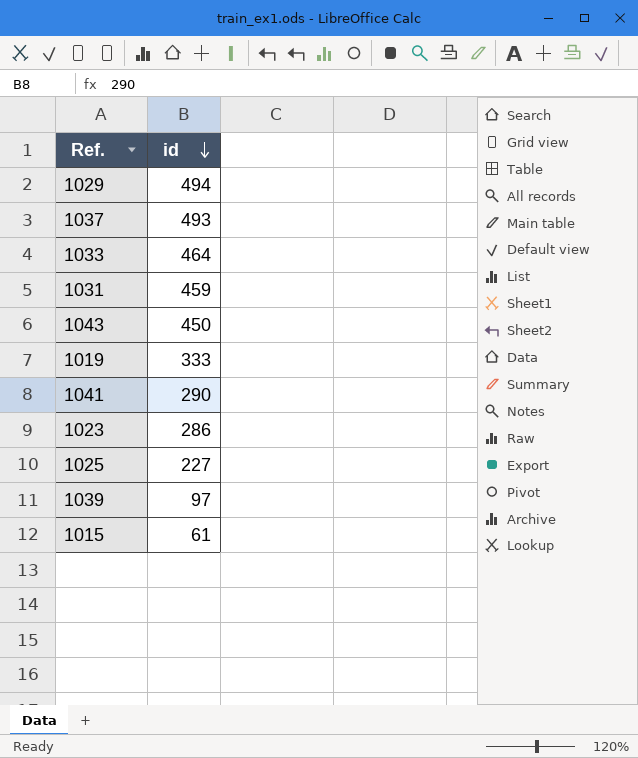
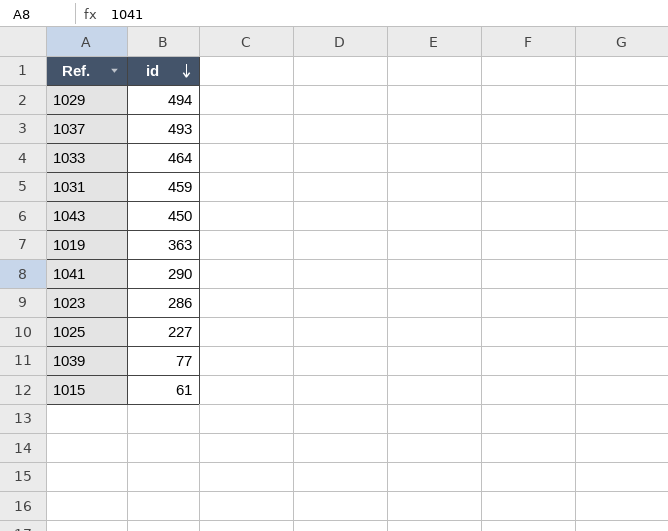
1019 | id: 333 -> 363
1039 | id: 97 -> 77

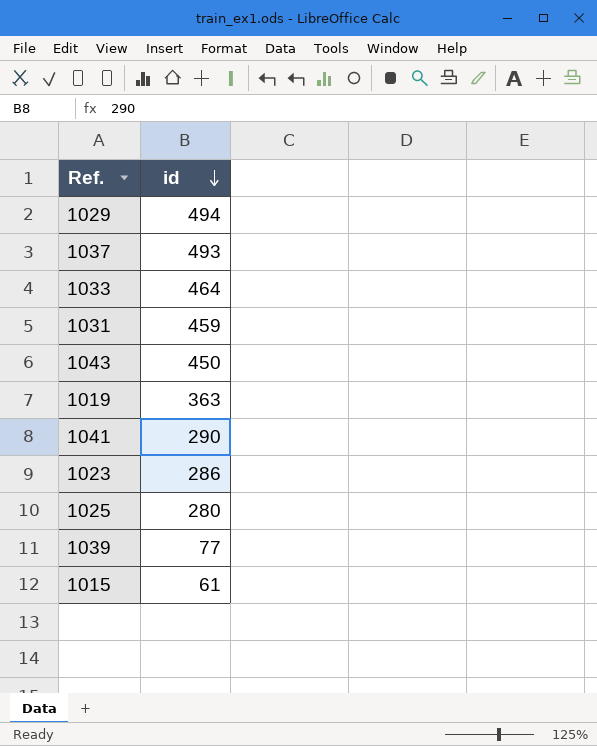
1025 | id: 227 -> 280

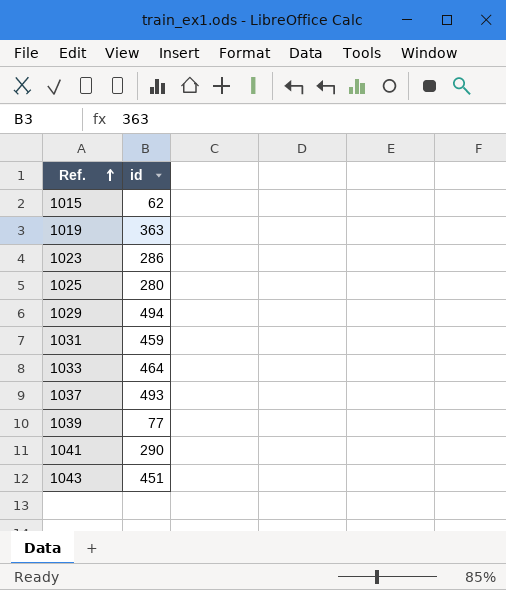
row order: id descending -> Ref. ascending
1015 | id: 61 -> 62
1043 | id: 450 -> 451

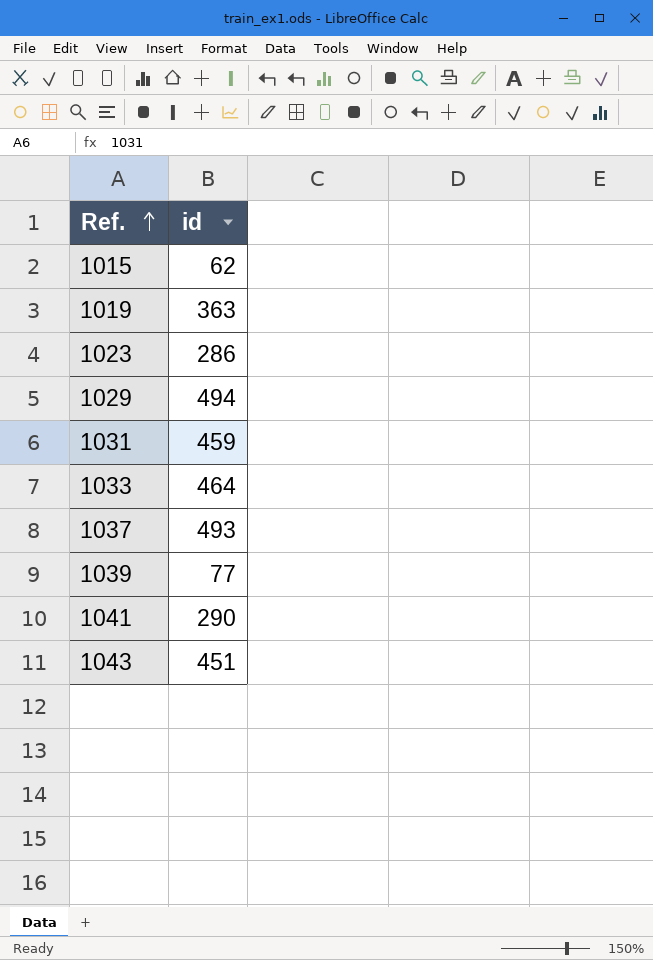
row 1025: 280 -> none

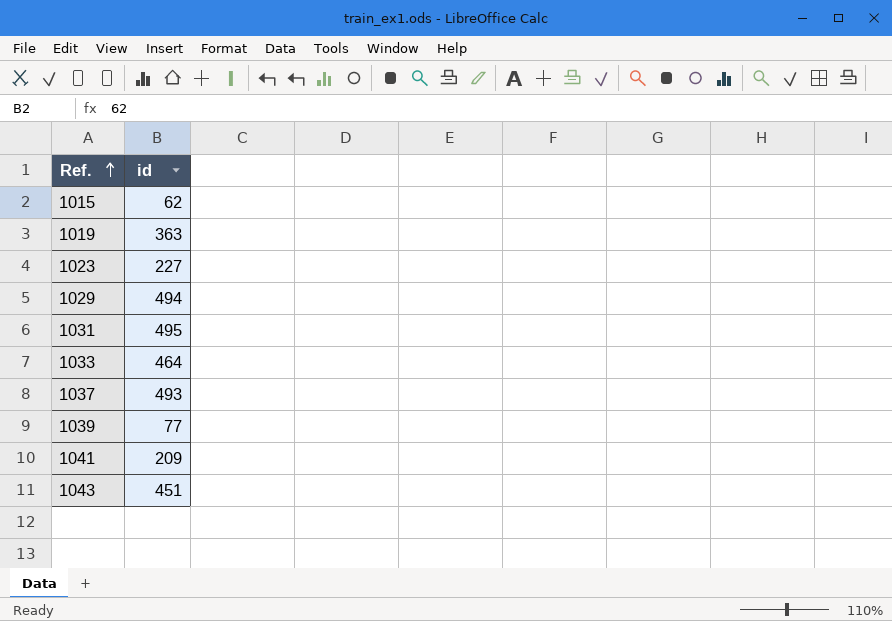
1023 | id: 286 -> 227
1031 | id: 459 -> 495
1041 | id: 290 -> 209

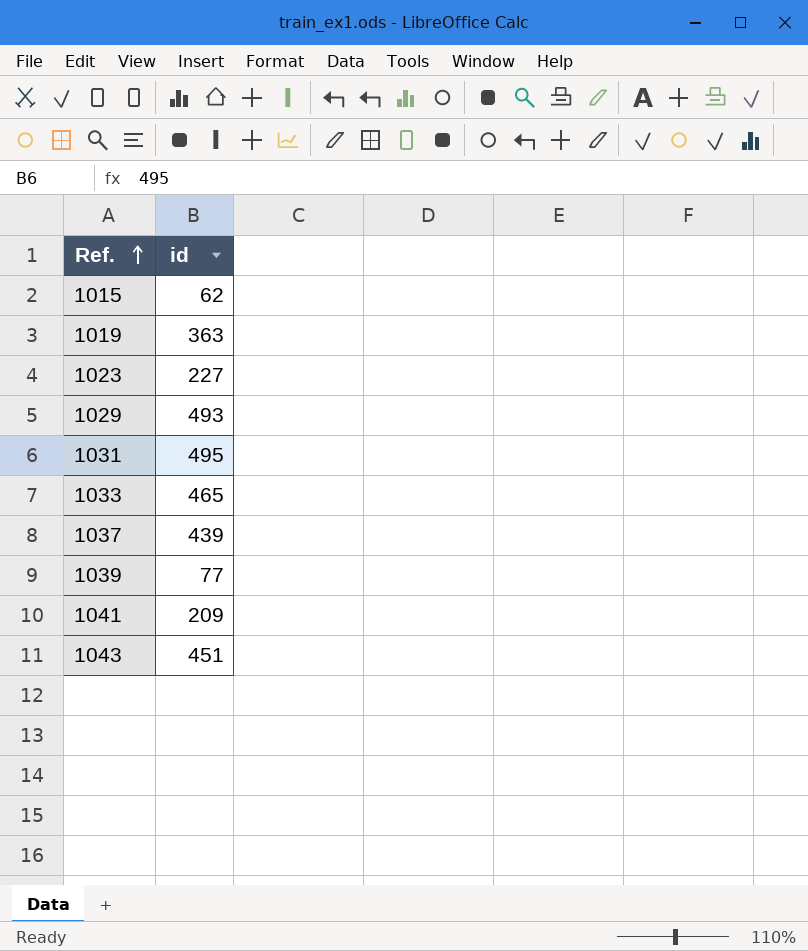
1029 | id: 494 -> 493
1033 | id: 464 -> 465
1037 | id: 493 -> 439

